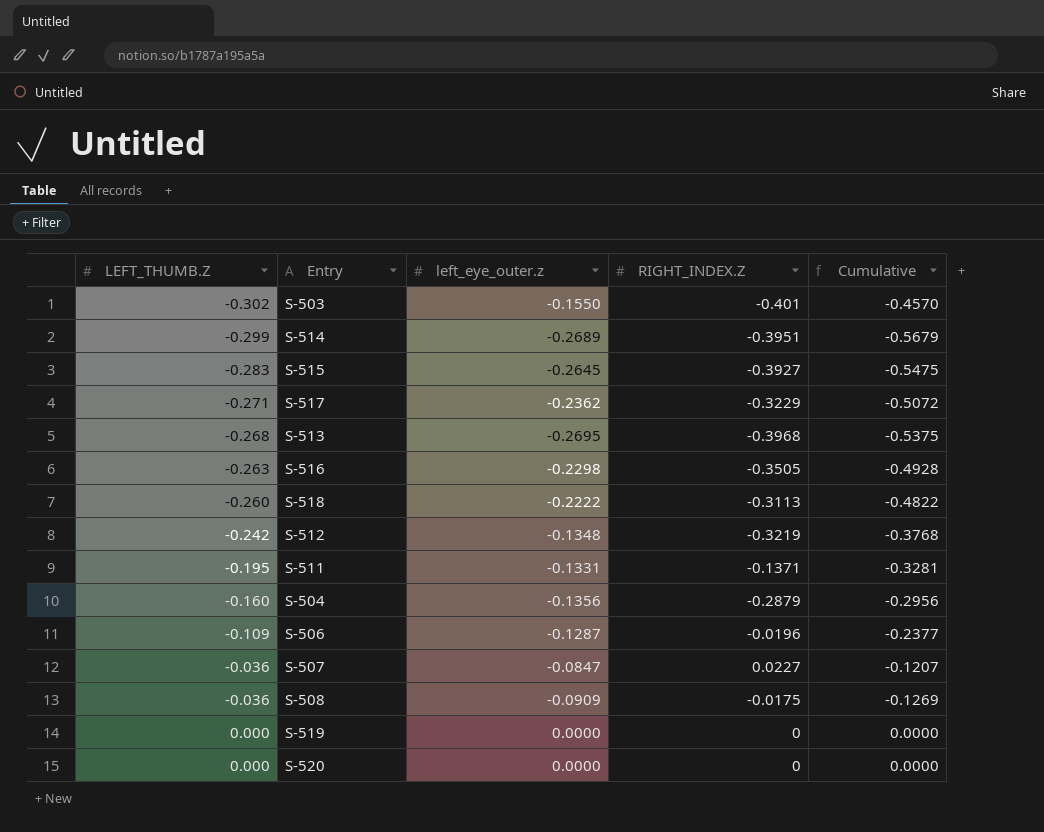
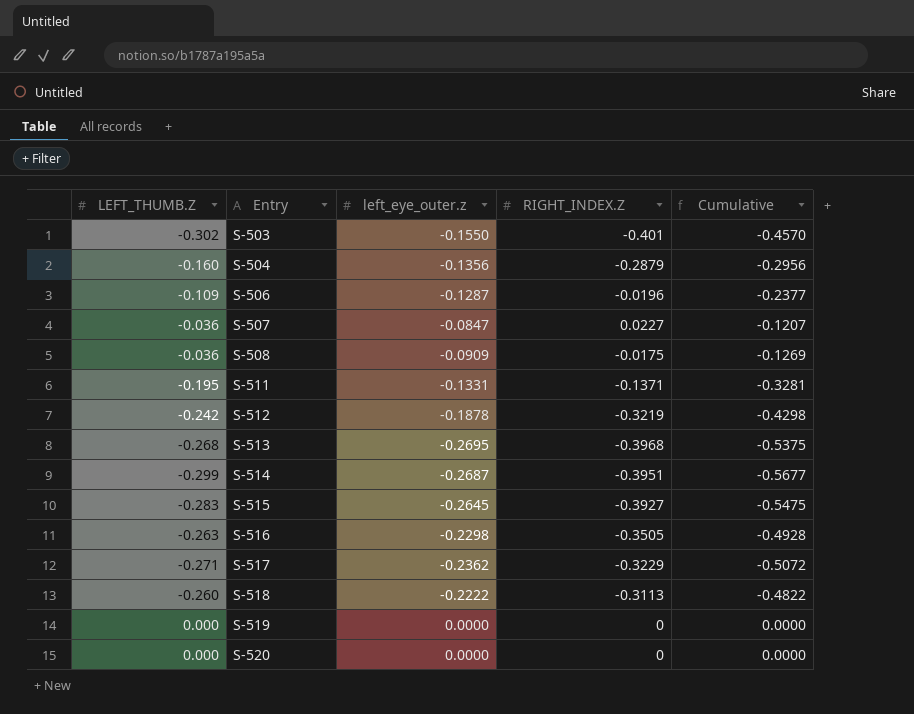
row order: LEFT_THUMB.Z ascending -> Entry ascending
S-512 | left_eye_outer.z: -0.1348 -> -0.1878
S-512 | Cumulative: -0.3768 -> -0.4298
S-514 | left_eye_outer.z: -0.2689 -> -0.2687
S-514 | Cumulative: -0.5679 -> -0.5677

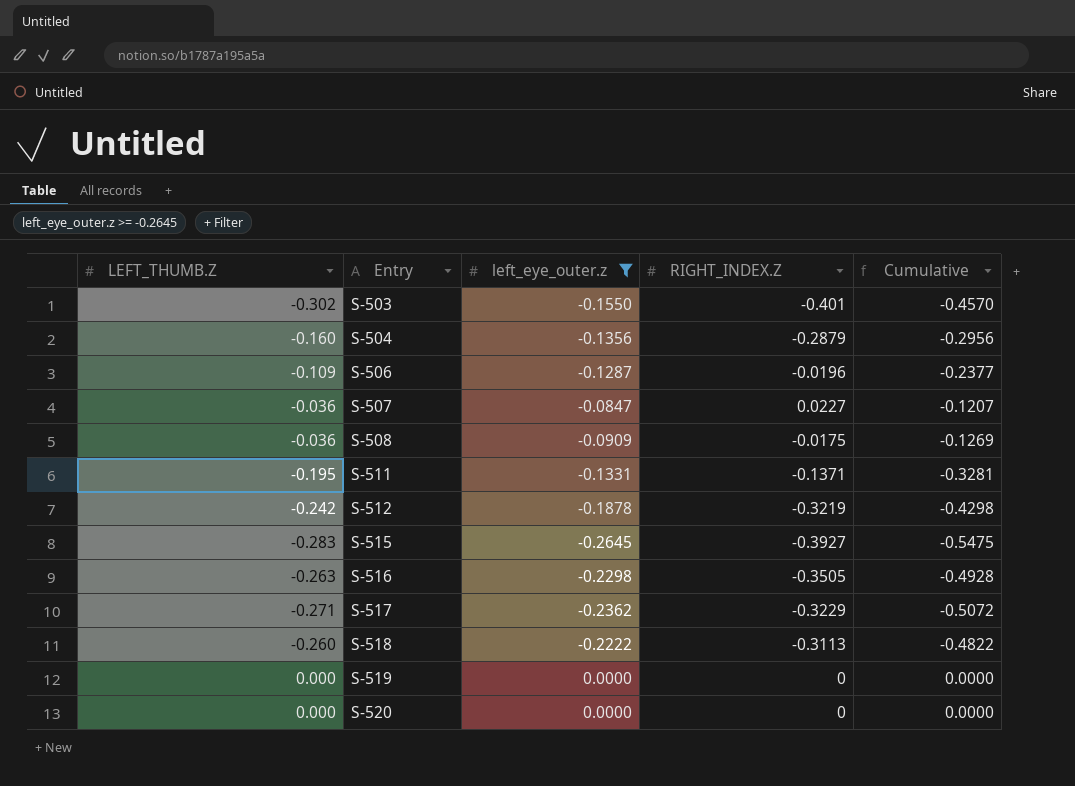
filter: none -> left_eye_outer.z >= -0.2645

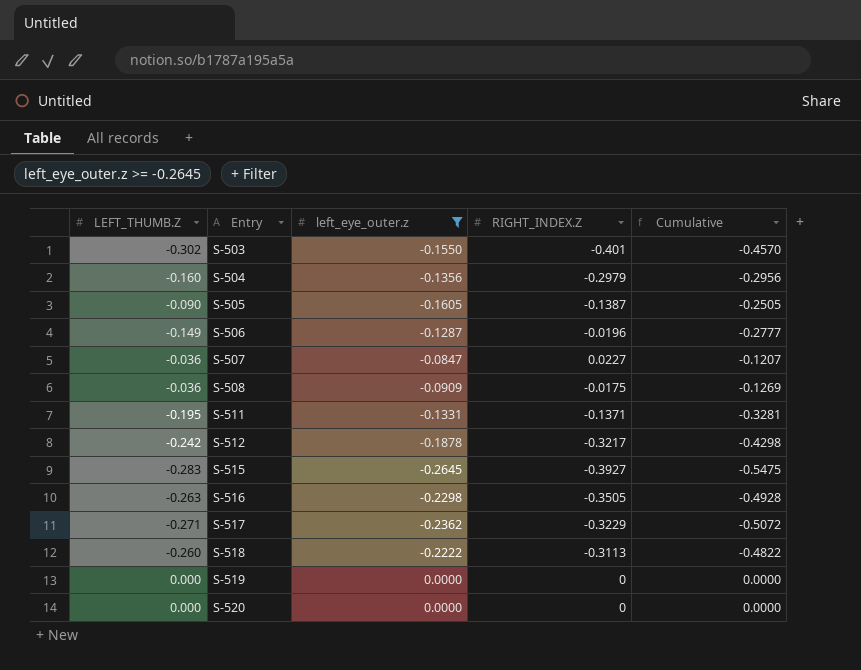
S-504 | RIGHT_INDEX.Z: -0.2879 -> -0.2979
row S-505: none -> -0.090 | -0.1605 | -0.1387 | -0.2505
S-506 | LEFT_THUMB.Z: -0.109 -> -0.149
S-506 | Cumulative: -0.2377 -> -0.2777
S-512 | RIGHT_INDEX.Z: -0.3219 -> -0.3217

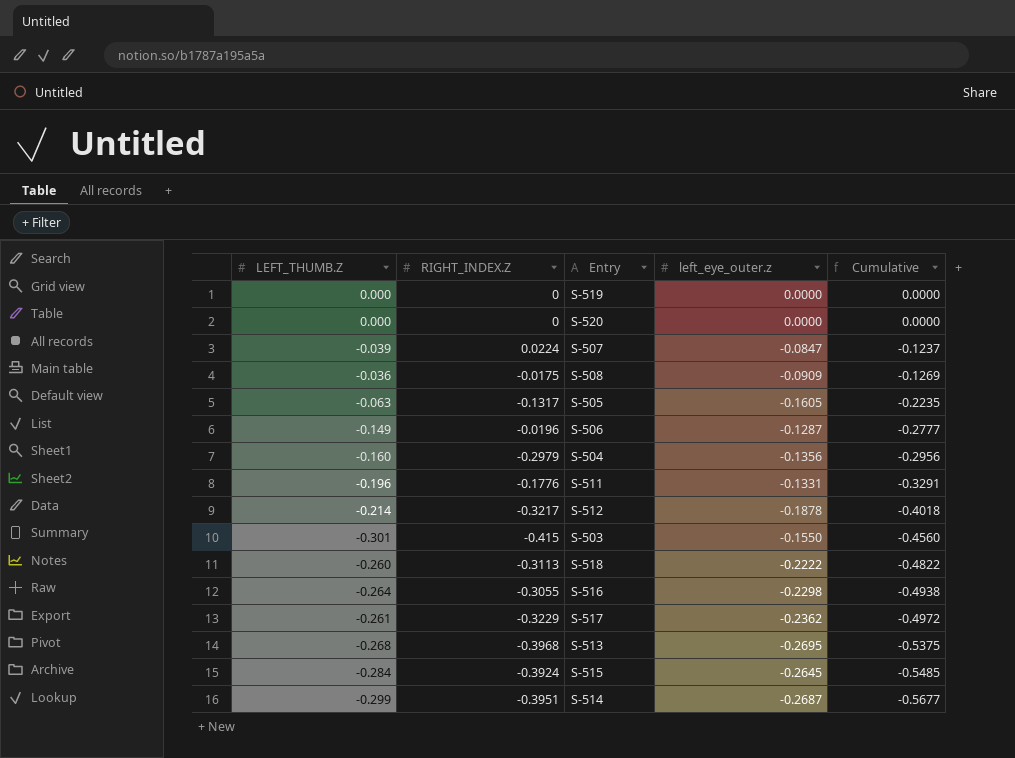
filter: left_eye_outer.z >= -0.2645 -> none
row order: Entry ascending -> Cumulative descending
column RIGHT_INDEX.Z | position: 4 -> 2
S-507 | LEFT_THUMB.Z: -0.036 -> -0.039
S-507 | RIGHT_INDEX.Z: 0.0227 -> 0.0224
S-507 | Cumulative: -0.1207 -> -0.1237
S-505 | LEFT_THUMB.Z: -0.090 -> -0.063
S-505 | RIGHT_INDEX.Z: -0.1387 -> -0.1317
S-505 | Cumulative: -0.2505 -> -0.2235
S-511 | LEFT_THUMB.Z: -0.195 -> -0.196
S-511 | RIGHT_INDEX.Z: -0.1371 -> -0.1776
S-511 | Cumulative: -0.3281 -> -0.3291
S-512 | LEFT_THUMB.Z: -0.242 -> -0.214
S-512 | Cumulative: -0.4298 -> -0.4018
S-503 | LEFT_THUMB.Z: -0.302 -> -0.301
S-503 | RIGHT_INDEX.Z: -0.401 -> -0.415
S-503 | Cumulative: -0.4570 -> -0.4560
S-516 | LEFT_THUMB.Z: -0.263 -> -0.264
S-516 | RIGHT_INDEX.Z: -0.3505 -> -0.3055
S-516 | Cumulative: -0.4928 -> -0.4938
S-517 | LEFT_THUMB.Z: -0.271 -> -0.261
S-517 | Cumulative: -0.5072 -> -0.4972
S-515 | LEFT_THUMB.Z: -0.283 -> -0.284
S-515 | RIGHT_INDEX.Z: -0.3927 -> -0.3924
S-515 | Cumulative: -0.5475 -> -0.5485

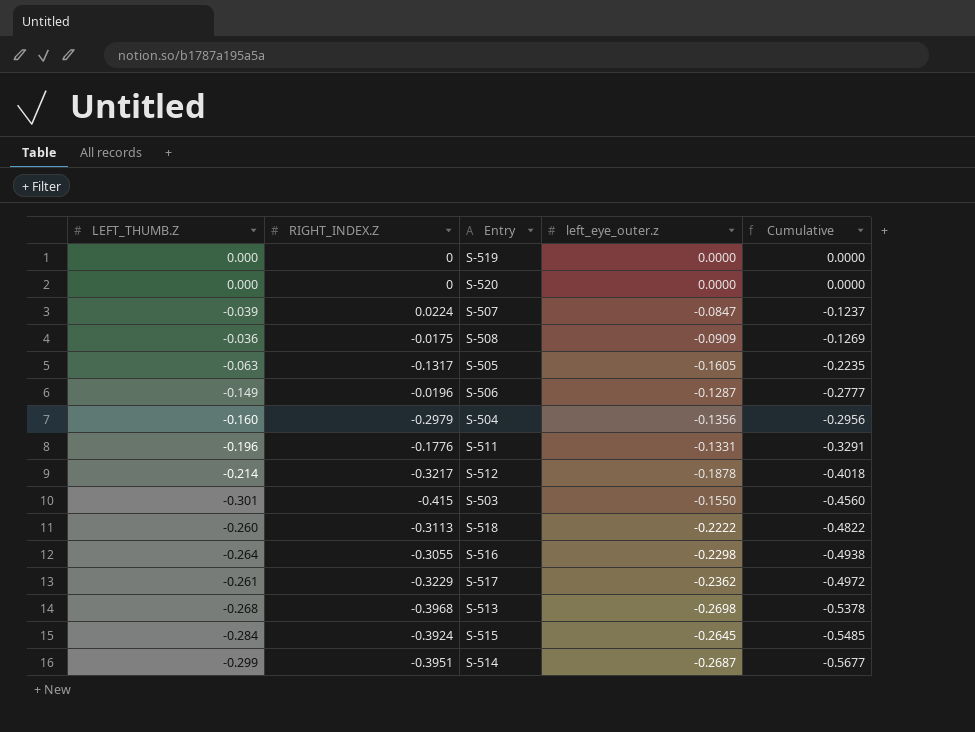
S-513 | left_eye_outer.z: -0.2695 -> -0.2698
S-513 | Cumulative: -0.5375 -> -0.5378

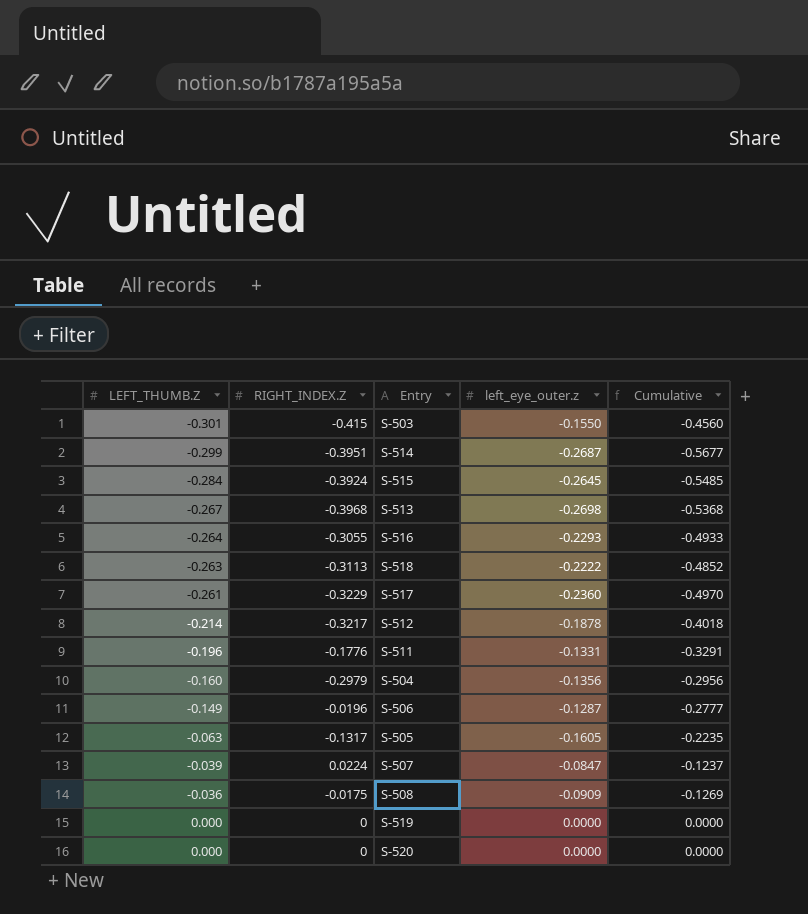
row order: Cumulative descending -> LEFT_THUMB.Z ascending
S-513 | LEFT_THUMB.Z: -0.268 -> -0.267
S-513 | Cumulative: -0.5378 -> -0.5368
S-516 | left_eye_outer.z: -0.2298 -> -0.2293
S-516 | Cumulative: -0.4938 -> -0.4933
S-518 | LEFT_THUMB.Z: -0.260 -> -0.263
S-518 | Cumulative: -0.4822 -> -0.4852
S-517 | left_eye_outer.z: -0.2362 -> -0.2360
S-517 | Cumulative: -0.4972 -> -0.4970

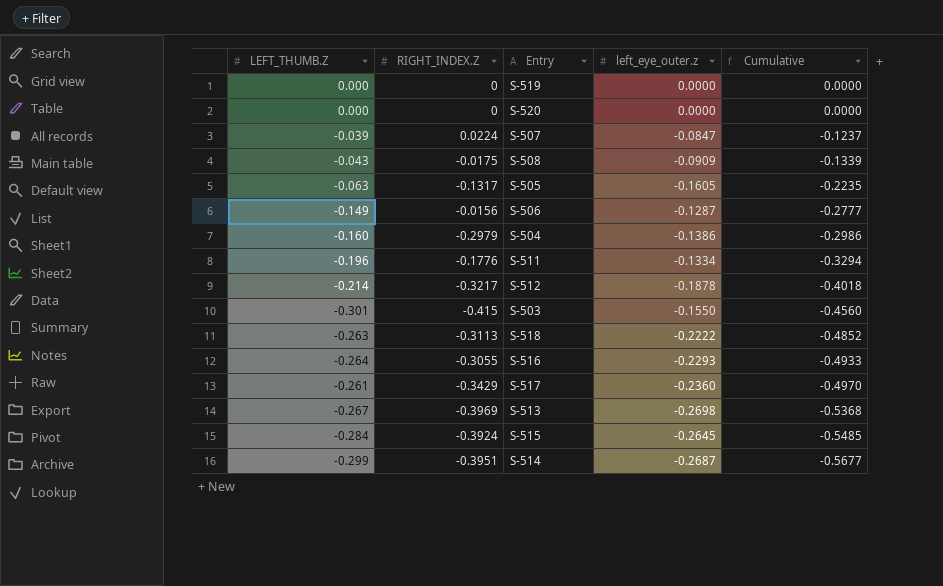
row order: LEFT_THUMB.Z ascending -> Cumulative descending
S-508 | LEFT_THUMB.Z: -0.036 -> -0.043
S-508 | Cumulative: -0.1269 -> -0.1339
S-506 | RIGHT_INDEX.Z: -0.0196 -> -0.0156
S-504 | left_eye_outer.z: -0.1356 -> -0.1386
S-504 | Cumulative: -0.2956 -> -0.2986
S-511 | left_eye_outer.z: -0.1331 -> -0.1334
S-511 | Cumulative: -0.3291 -> -0.3294
S-517 | RIGHT_INDEX.Z: -0.3229 -> -0.3429
S-513 | RIGHT_INDEX.Z: -0.3968 -> -0.3969

